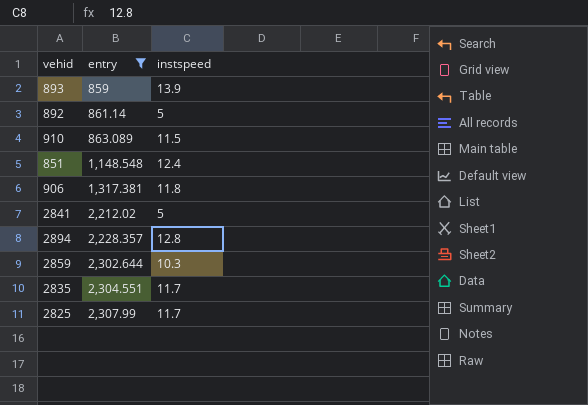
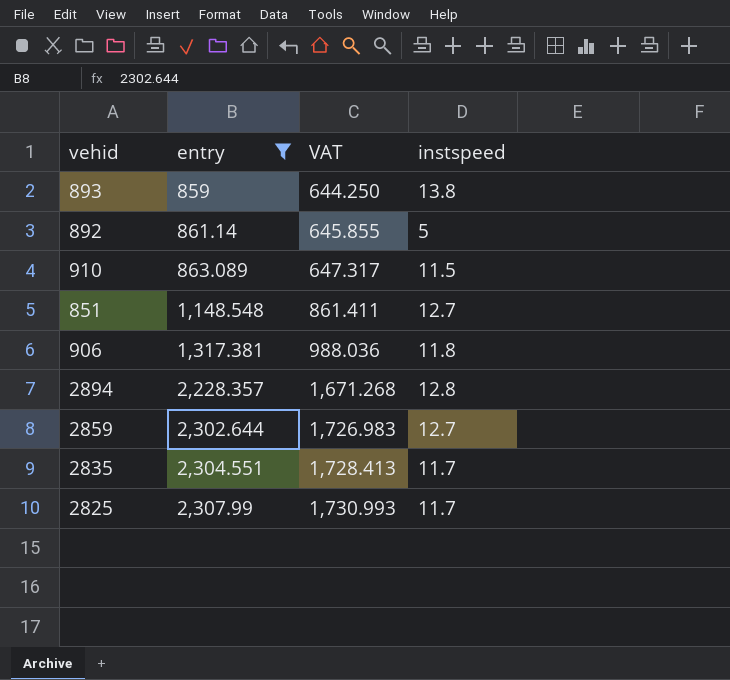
column VAT | formula: none -> [entry] * 0.75
row 2841: 2,212.02 | 5 -> none
893 | instspeed: 13.9 -> 13.8
851 | instspeed: 12.4 -> 12.7
2859 | instspeed: 10.3 -> 12.7

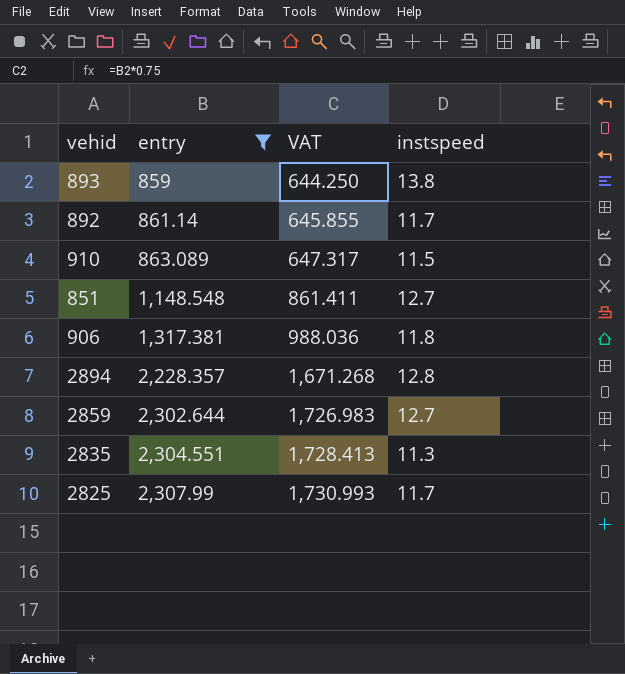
892 | instspeed: 5 -> 11.7
2835 | instspeed: 11.7 -> 11.3

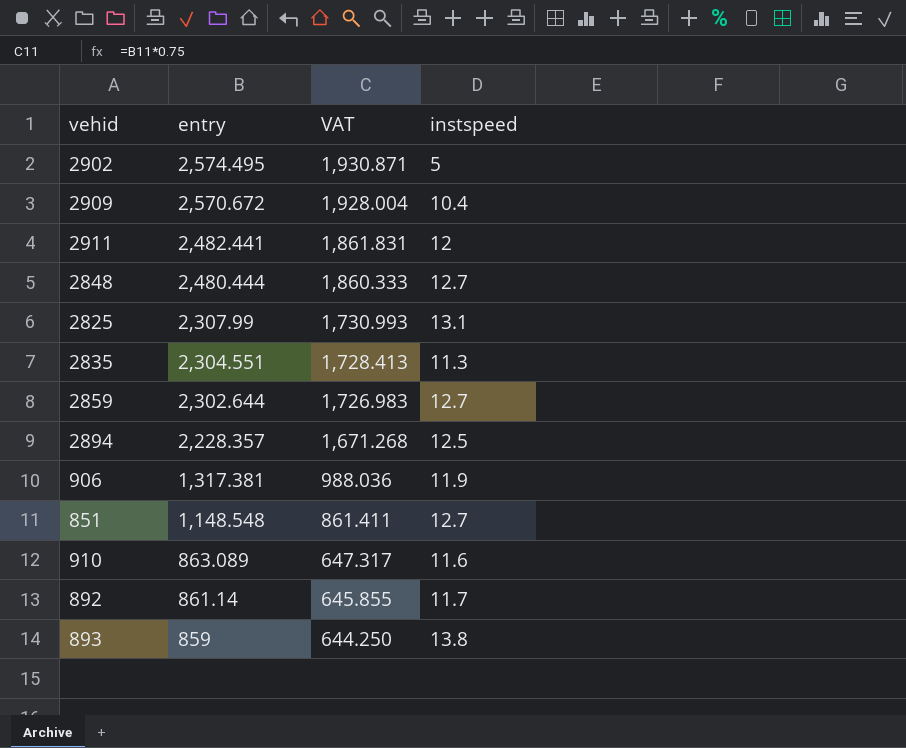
filter: entry <= 2,307.99 -> none
row order: entry ascending -> entry descending
2825 | instspeed: 11.7 -> 13.1
2894 | instspeed: 12.8 -> 12.5
906 | instspeed: 11.8 -> 11.9
910 | instspeed: 11.5 -> 11.6

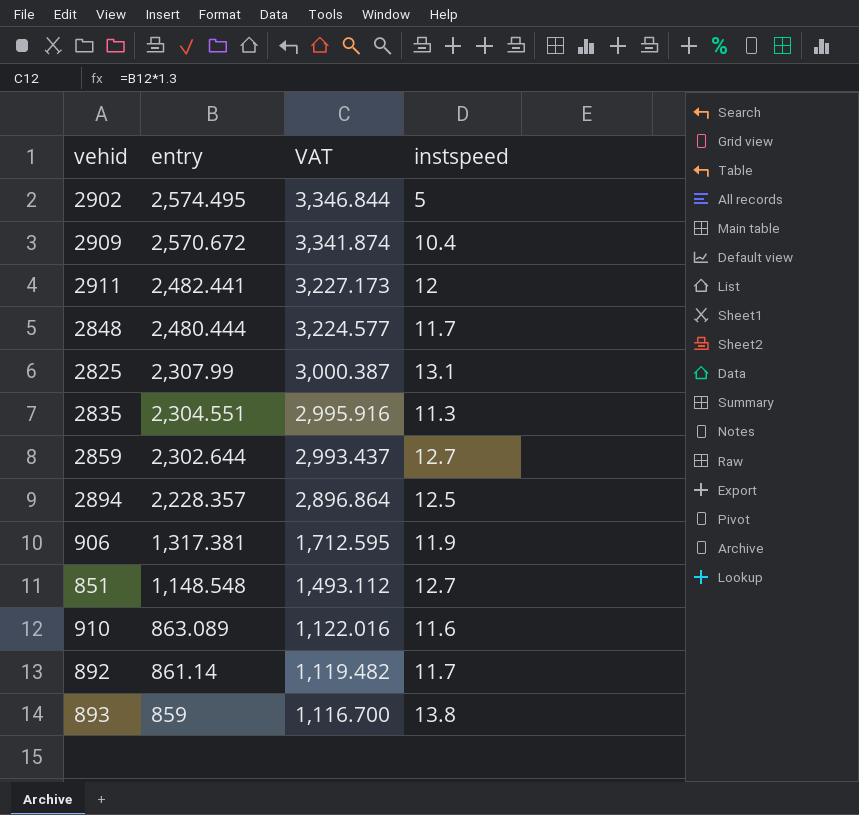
column VAT | formula: [entry] * 0.75 -> [entry] * 1.3
2848 | instspeed: 12.7 -> 11.7

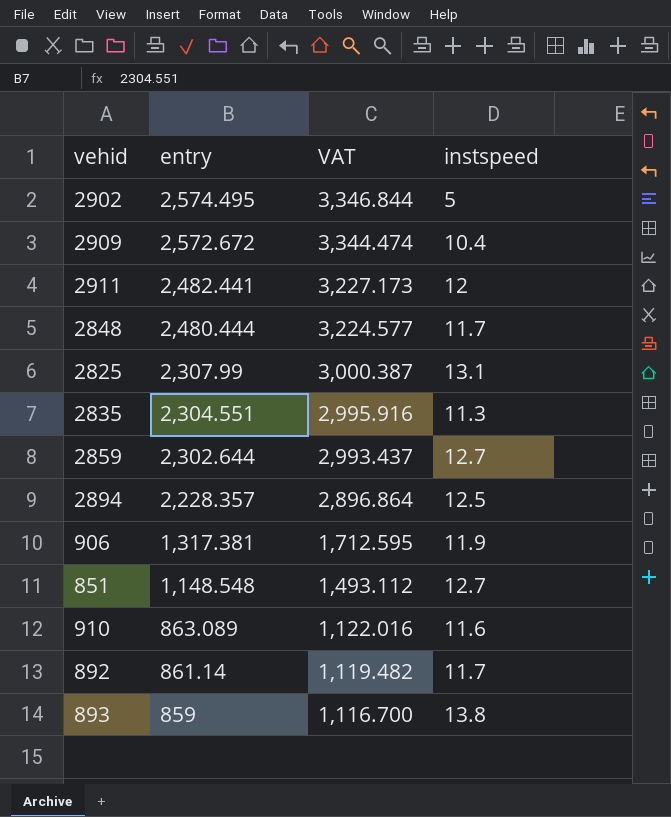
2909 | entry: 2,570.672 -> 2,572.672
2909 | VAT: 3,341.874 -> 3,344.474

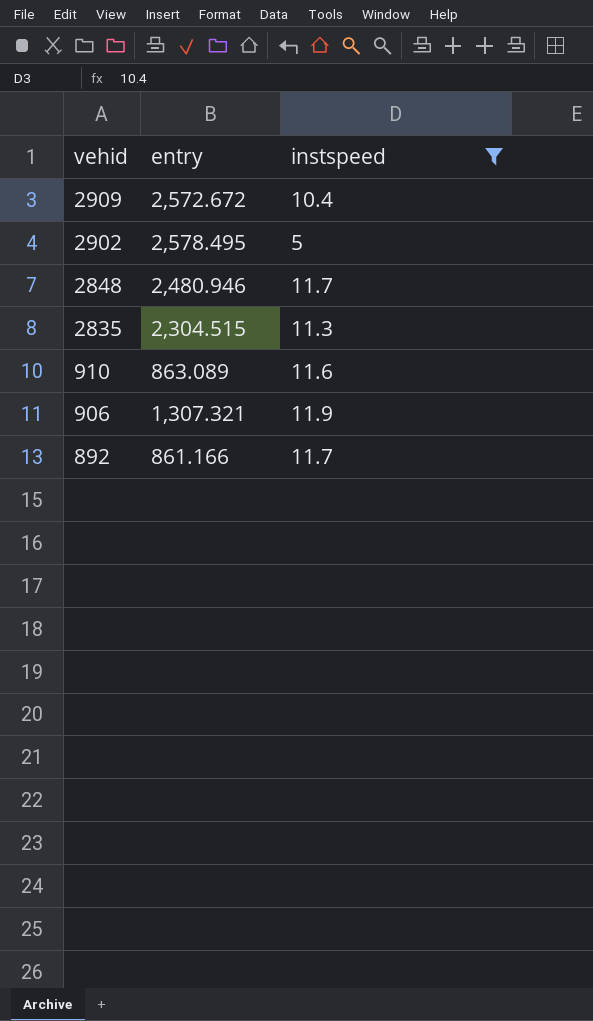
filter: none -> instspeed <= 11.9
row order: entry descending -> vehid descending
column VAT | formula: [entry] * 1.3 -> none
2902 | entry: 2,574.495 -> 2,578.495
2848 | entry: 2,480.444 -> 2,480.946
2835 | entry: 2,304.551 -> 2,304.515
906 | entry: 1,317.381 -> 1,307.321
892 | entry: 861.14 -> 861.166

